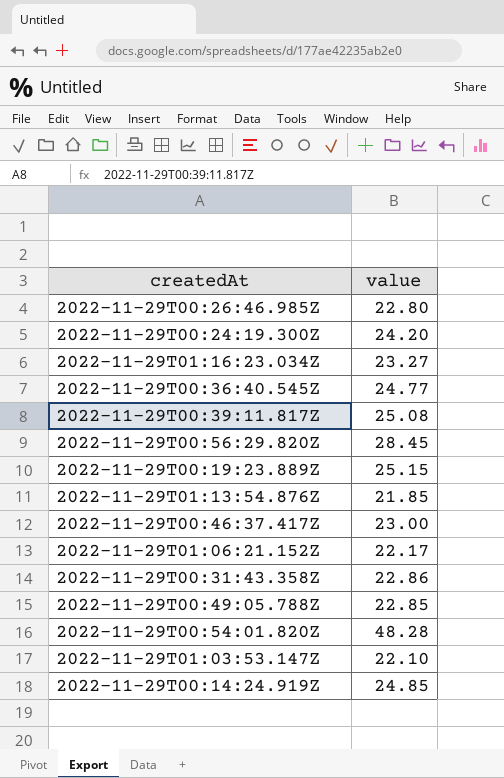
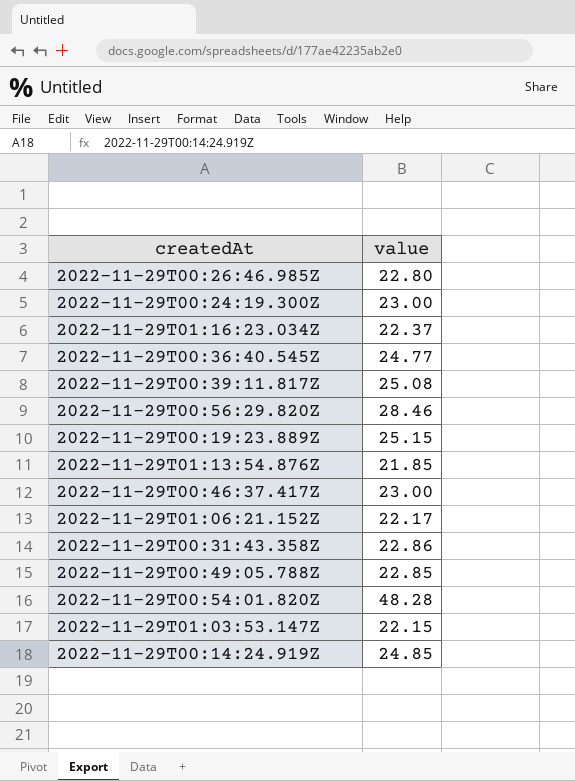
2022-11-29T00:24:19.300Z | value: 24.20 -> 23.00
2022-11-29T01:16:23.034Z | value: 23.27 -> 22.37
2022-11-29T00:56:29.820Z | value: 28.45 -> 28.46
2022-11-29T01:03:53.147Z | value: 22.10 -> 22.15

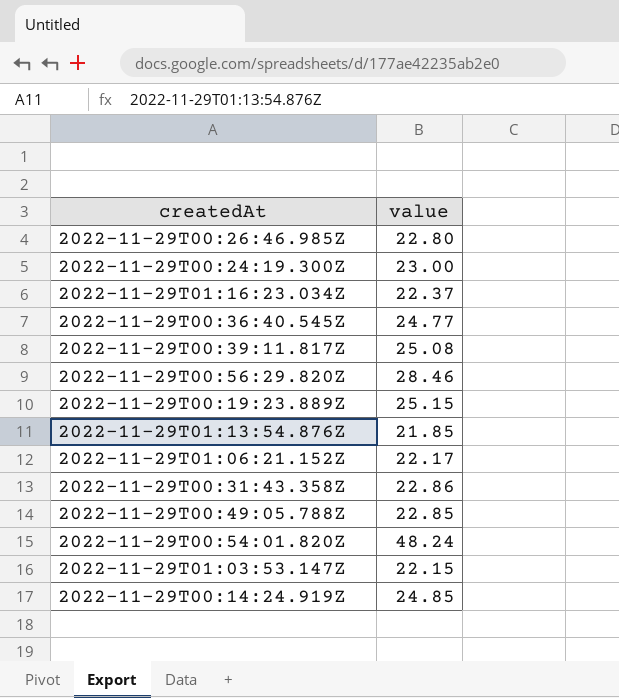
row 2022-11-29T00:46:37.417Z: 23.00 -> none
2022-11-29T00:54:01.820Z | value: 48.28 -> 48.24

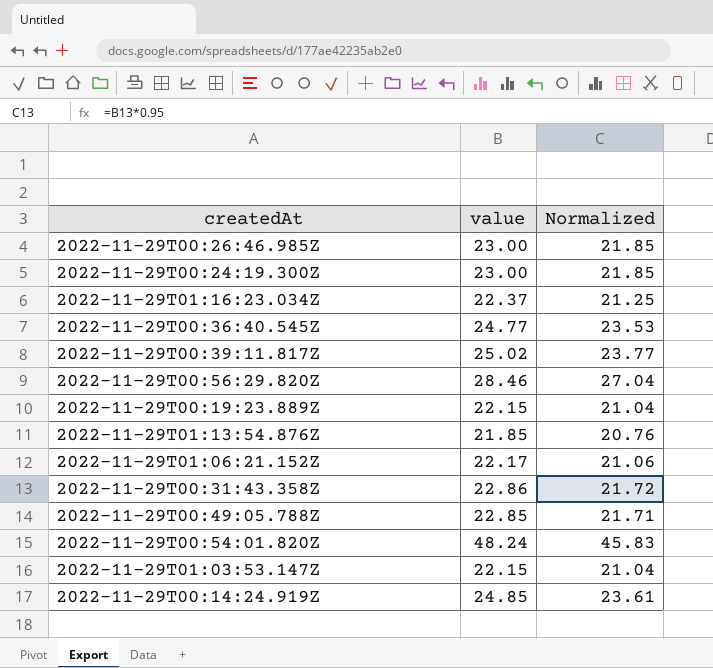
column Normalized | formula: none -> [value] * 0.95
2022-11-29T00:26:46.985Z | value: 22.80 -> 23.00
2022-11-29T00:39:11.817Z | value: 25.08 -> 25.02
2022-11-29T00:19:23.889Z | value: 25.15 -> 22.15

